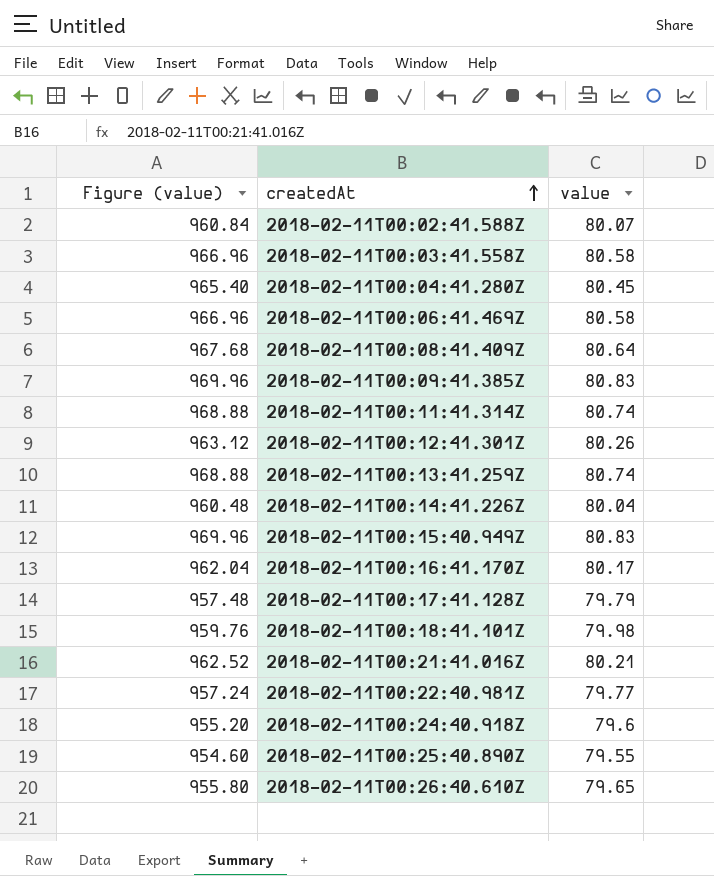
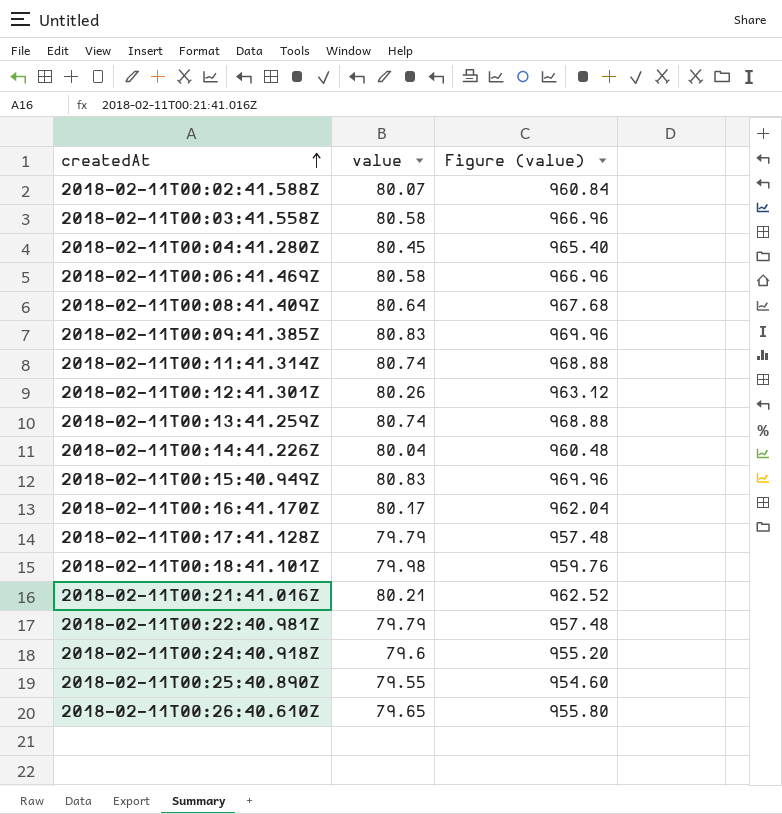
column Figure (value) | position: 1 -> 3
2018-02-11T00:22:40.981Z | value: 79.77 -> 79.79
2018-02-11T00:22:40.981Z | Figure (value): 957.24 -> 957.48

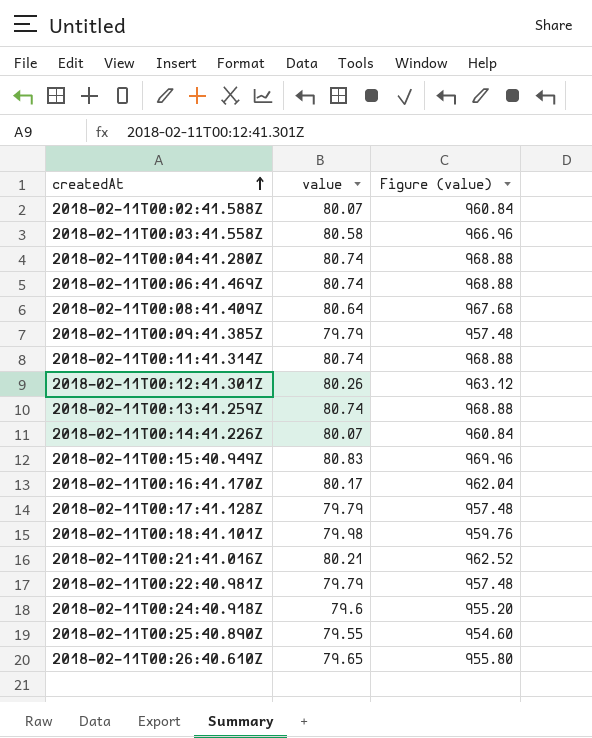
2018-02-11T00:04:41.280Z | value: 80.45 -> 80.74
2018-02-11T00:04:41.280Z | Figure (value): 965.40 -> 968.88
2018-02-11T00:06:41.469Z | value: 80.58 -> 80.74
2018-02-11T00:06:41.469Z | Figure (value): 966.96 -> 968.88
2018-02-11T00:09:41.385Z | value: 80.83 -> 79.79
2018-02-11T00:09:41.385Z | Figure (value): 969.96 -> 957.48
2018-02-11T00:14:41.226Z | value: 80.04 -> 80.07
2018-02-11T00:14:41.226Z | Figure (value): 960.48 -> 960.84

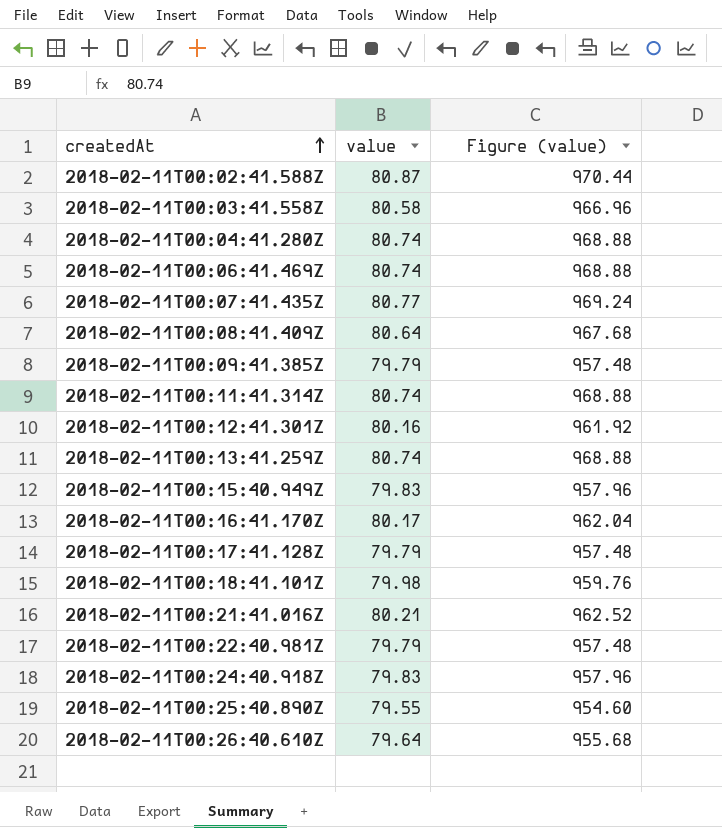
row 2018-02-11T00:14:41.226Z: 80.07 | 960.84 -> none
2018-02-11T00:02:41.588Z | value: 80.07 -> 80.87
2018-02-11T00:02:41.588Z | Figure (value): 960.84 -> 970.44
row 2018-02-11T00:07:41.435Z: none -> 80.77 | 969.24
2018-02-11T00:12:41.301Z | value: 80.26 -> 80.16
2018-02-11T00:12:41.301Z | Figure (value): 963.12 -> 961.92
2018-02-11T00:15:40.949Z | value: 80.83 -> 79.83
2018-02-11T00:15:40.949Z | Figure (value): 969.96 -> 957.96
2018-02-11T00:24:40.918Z | value: 79.6 -> 79.83
2018-02-11T00:24:40.918Z | Figure (value): 955.20 -> 957.96
2018-02-11T00:26:40.610Z | value: 79.65 -> 79.64
2018-02-11T00:26:40.610Z | Figure (value): 955.80 -> 955.68

